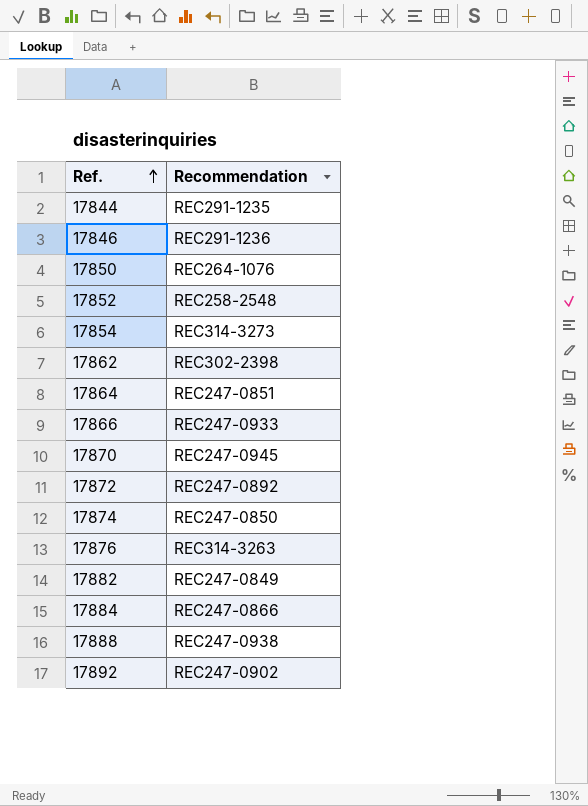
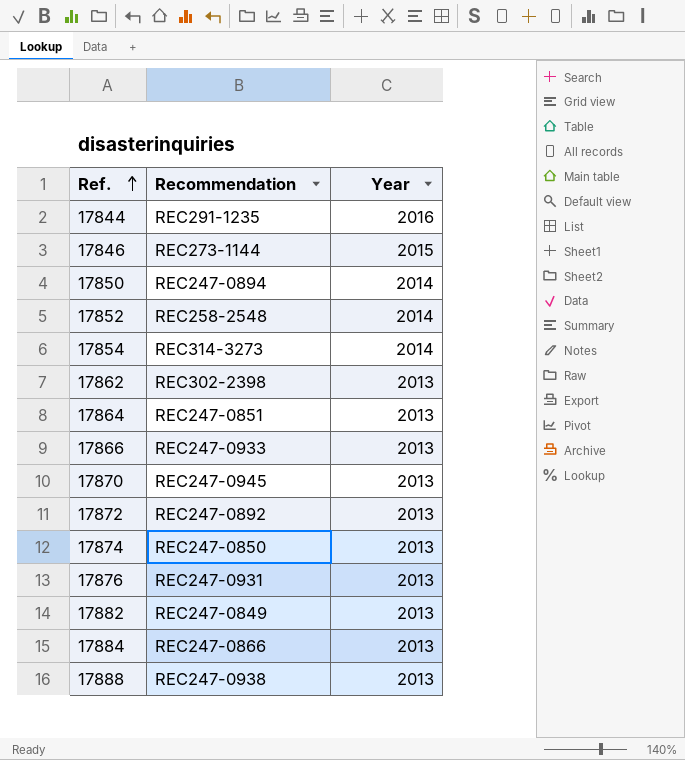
column Year | position: none -> 3
row 17892: REC247-0902 -> none
17846 | Recommendation: REC291-1236 -> REC273-1144
17850 | Recommendation: REC264-1076 -> REC247-0894
17876 | Recommendation: REC314-3263 -> REC247-0931

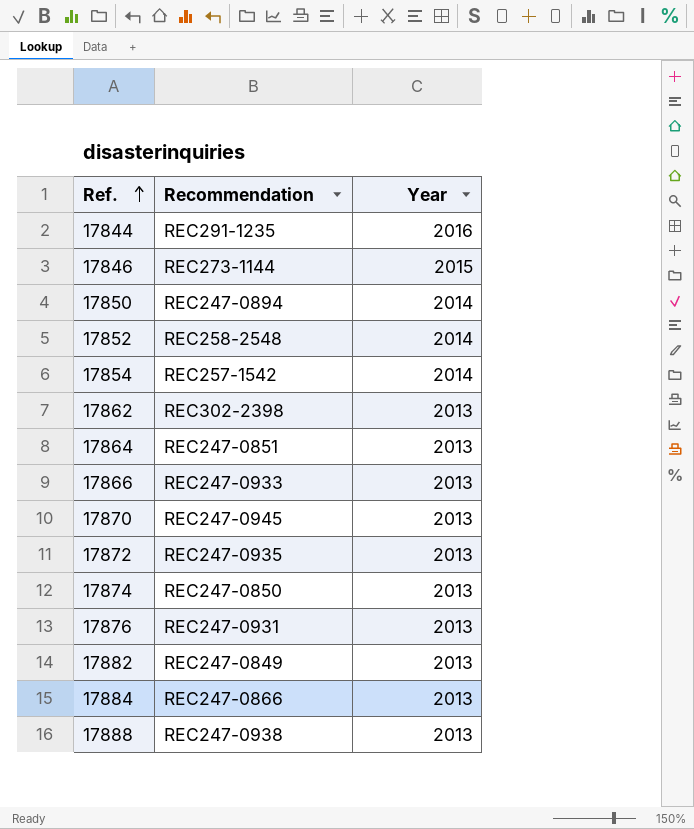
17854 | Recommendation: REC314-3273 -> REC257-1542
17872 | Recommendation: REC247-0892 -> REC247-0935

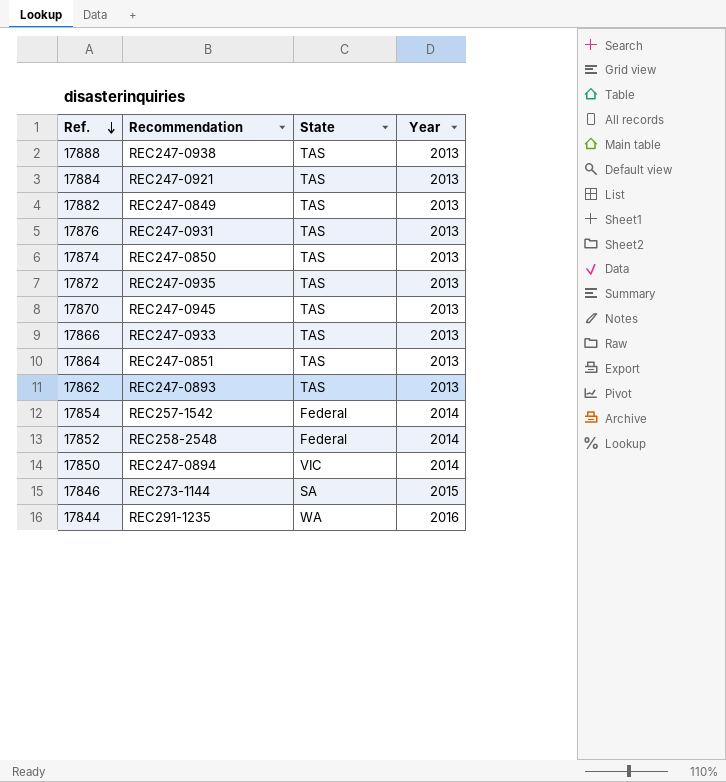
row order: Ref. ascending -> Ref. descending
column State | position: none -> 3
17884 | Recommendation: REC247-0866 -> REC247-0921
17862 | Recommendation: REC302-2398 -> REC247-0893

